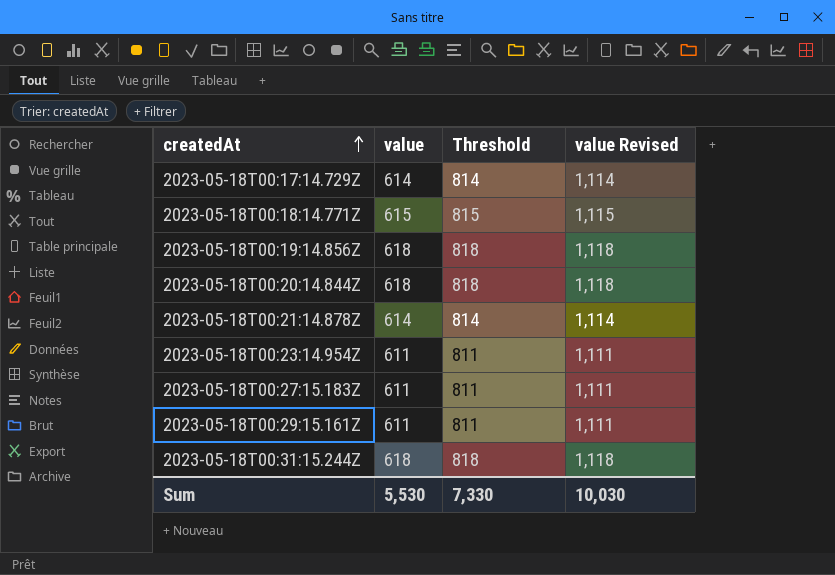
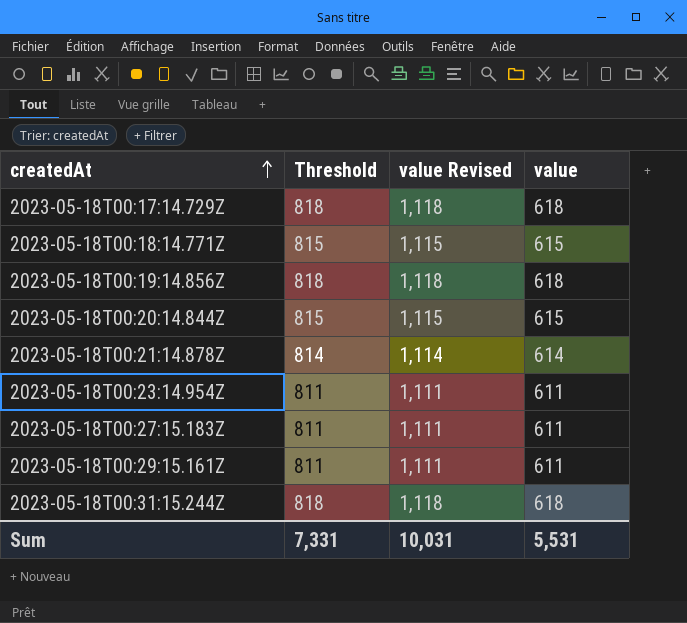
column value | position: 2 -> 4
2023-05-18T00:17:14.729Z | Threshold: 814 -> 818
2023-05-18T00:17:14.729Z | value Revised: 1,114 -> 1,118
2023-05-18T00:17:14.729Z | value: 614 -> 618
2023-05-18T00:20:14.844Z | Threshold: 818 -> 815
2023-05-18T00:20:14.844Z | value Revised: 1,118 -> 1,115
2023-05-18T00:20:14.844Z | value: 618 -> 615
Sum | Threshold: 7,330 -> 7,331
Sum | value Revised: 10,030 -> 10,031
Sum | value: 5,530 -> 5,531

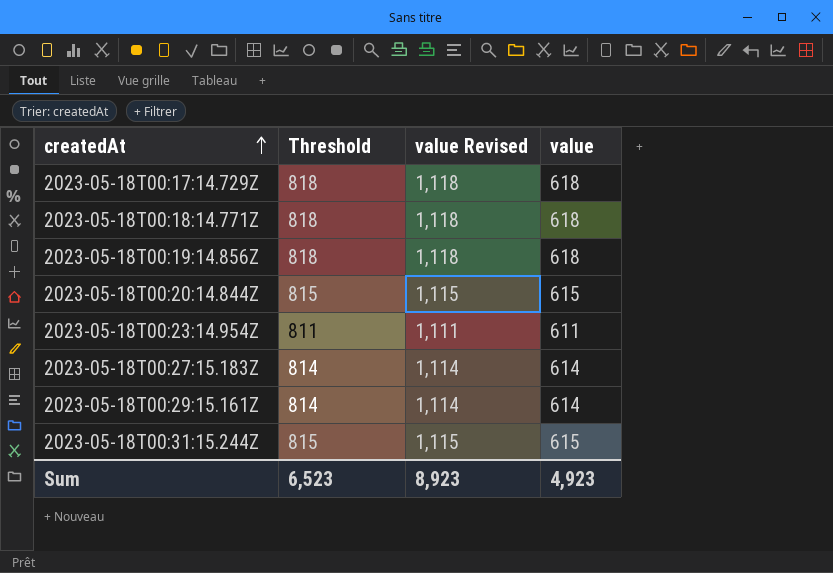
row 2023-05-18T00:21:14.878Z: 814 | 1,114 | 614 -> none
2023-05-18T00:18:14.771Z | Threshold: 815 -> 818
2023-05-18T00:18:14.771Z | value Revised: 1,115 -> 1,118
2023-05-18T00:18:14.771Z | value: 615 -> 618
2023-05-18T00:27:15.183Z | Threshold: 811 -> 814
2023-05-18T00:27:15.183Z | value Revised: 1,111 -> 1,114
2023-05-18T00:27:15.183Z | value: 611 -> 614
2023-05-18T00:29:15.161Z | Threshold: 811 -> 814
2023-05-18T00:29:15.161Z | value Revised: 1,111 -> 1,114
2023-05-18T00:29:15.161Z | value: 611 -> 614
2023-05-18T00:31:15.244Z | Threshold: 818 -> 815
2023-05-18T00:31:15.244Z | value Revised: 1,118 -> 1,115
2023-05-18T00:31:15.244Z | value: 618 -> 615
Sum | Threshold: 7,331 -> 6,523
Sum | value Revised: 10,031 -> 8,923
Sum | value: 5,531 -> 4,923

